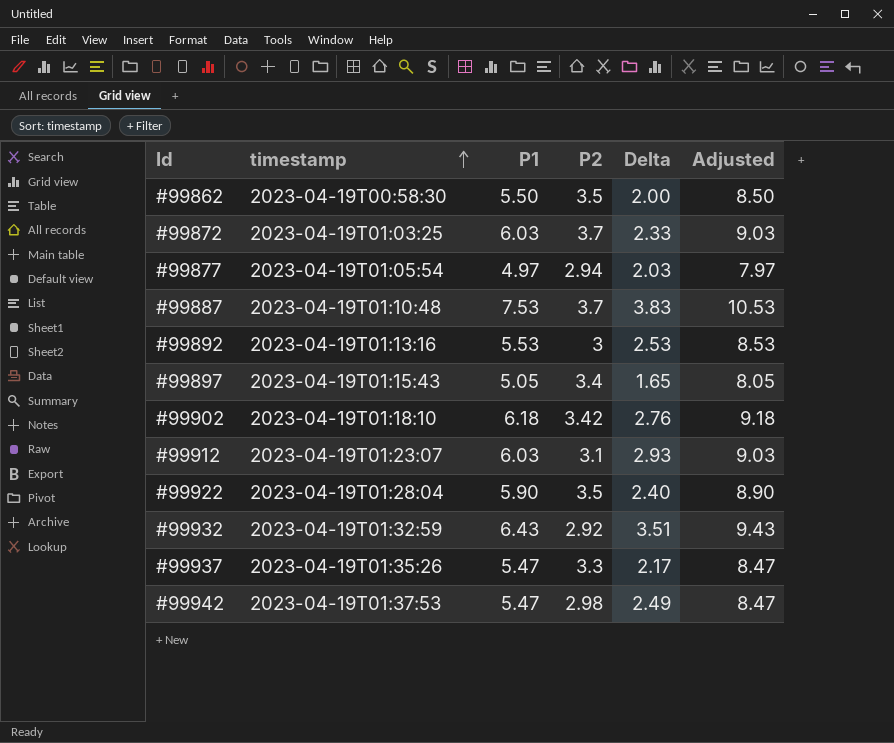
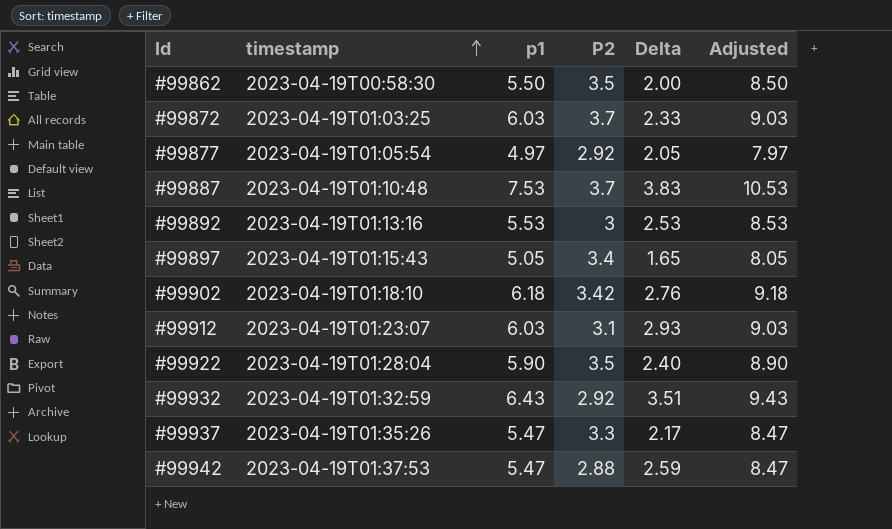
column name: P1 -> p1
#99877 | P2: 2.94 -> 2.92
#99877 | Delta: 2.03 -> 2.05
#99942 | P2: 2.98 -> 2.88
#99942 | Delta: 2.49 -> 2.59

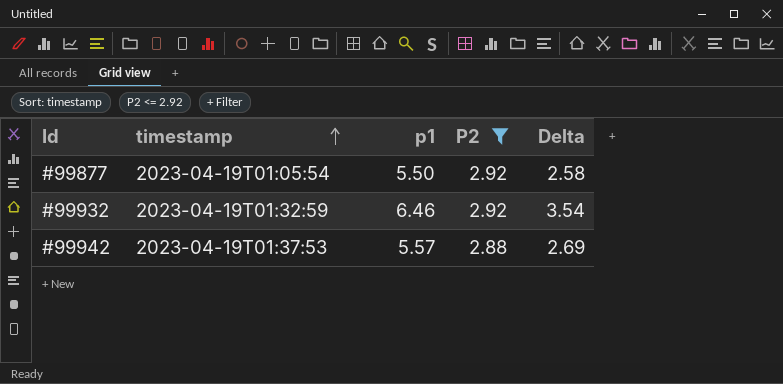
filter: none -> P2 <= 2.92
column Adjusted | formula: [p1] + 3 -> none
#99877 | p1: 4.97 -> 5.50
#99877 | Delta: 2.05 -> 2.58
#99932 | p1: 6.43 -> 6.46
#99932 | Delta: 3.51 -> 3.54
#99942 | p1: 5.47 -> 5.57
#99942 | Delta: 2.59 -> 2.69

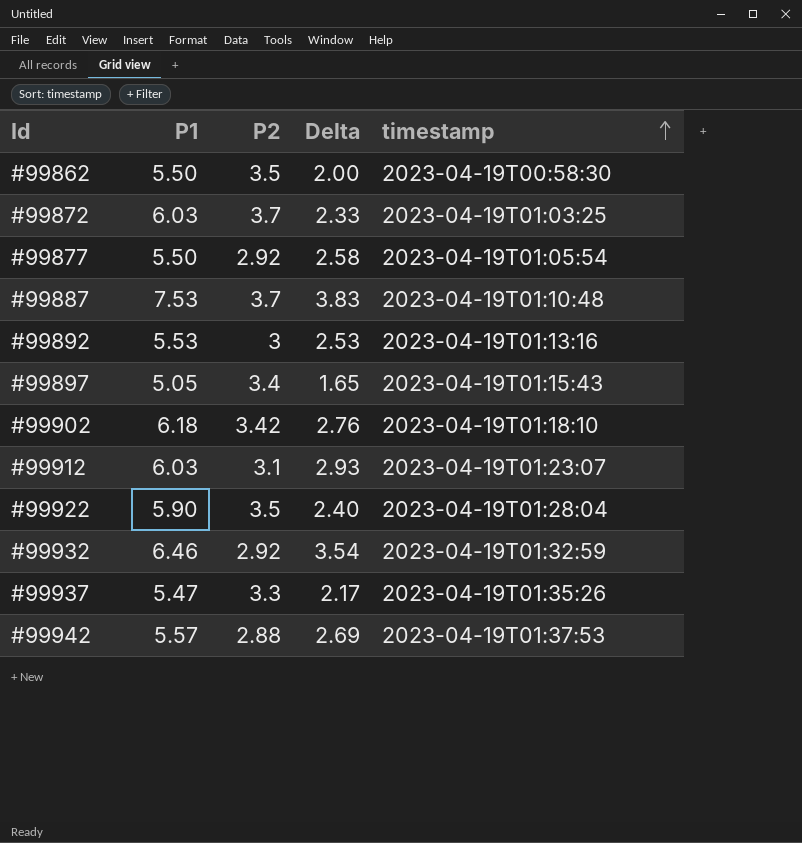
filter: P2 <= 2.92 -> none
column name: p1 -> P1
column timestamp | position: 2 -> 5

